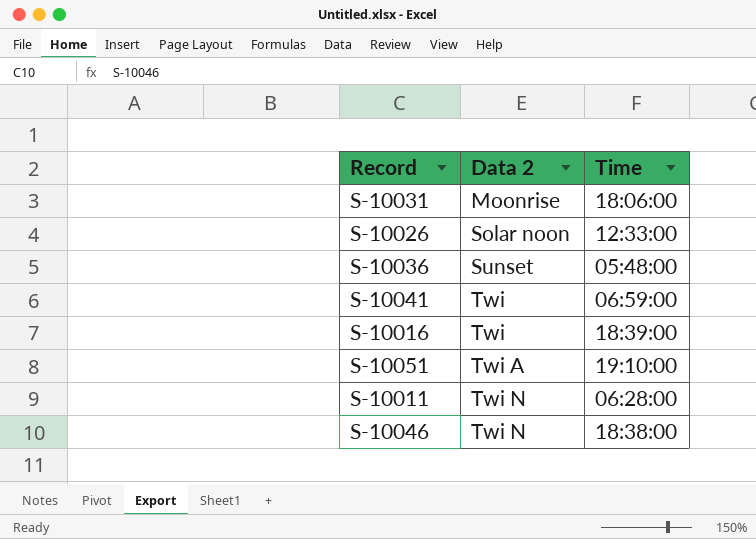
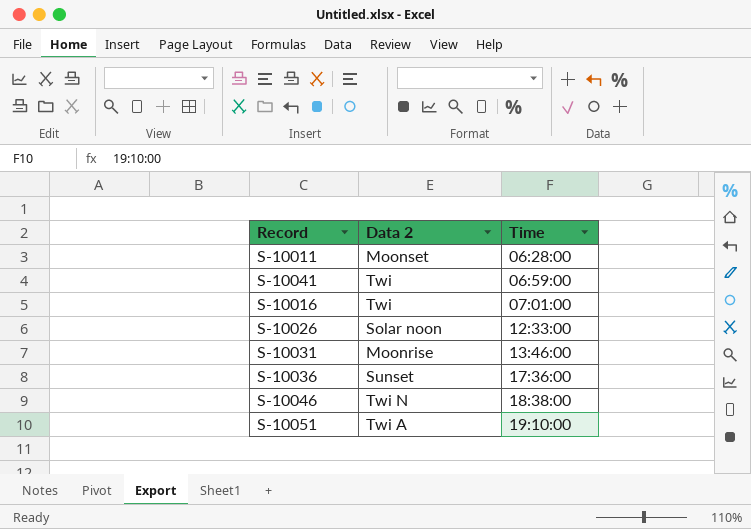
row order: Data 2 ascending -> Time ascending
S-10011 | Data 2: Twi N -> Moonset
S-10016 | Time: 18:39:00 -> 07:01:00
S-10031 | Time: 18:06:00 -> 13:46:00
S-10036 | Time: 05:48:00 -> 17:36:00

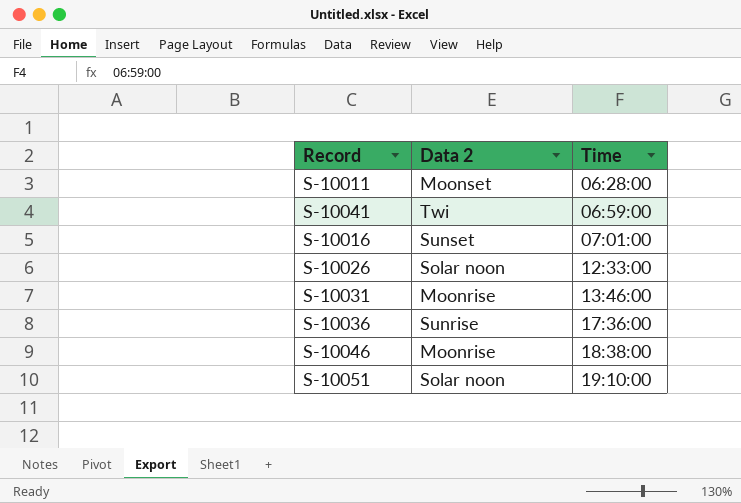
S-10016 | Data 2: Twi -> Sunset
S-10036 | Data 2: Sunset -> Sunrise
S-10046 | Data 2: Twi N -> Moonrise
S-10051 | Data 2: Twi A -> Solar noon

